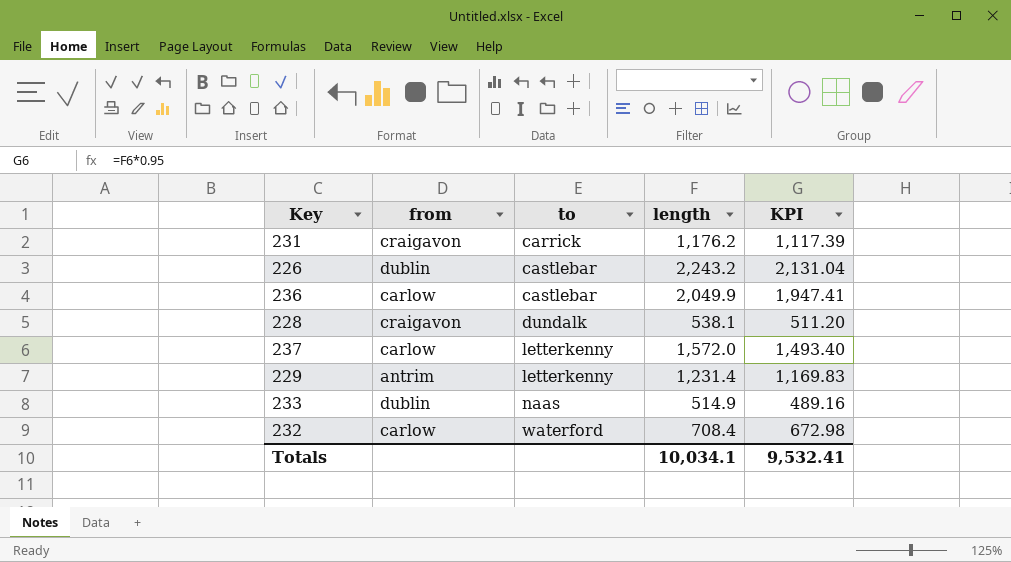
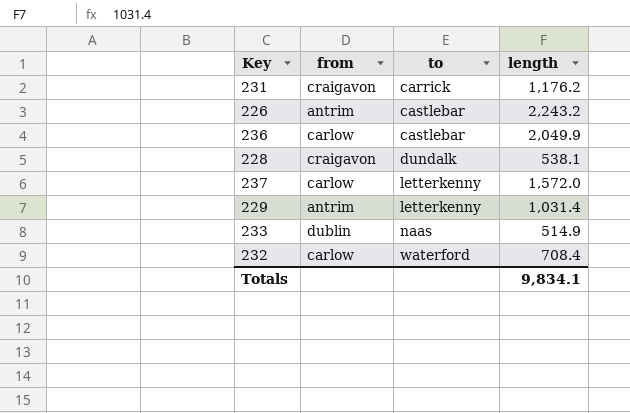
column KPI | formula: [length] * 0.95 -> none
226 | from: dublin -> antrim
229 | length: 1,231.4 -> 1,031.4
Totals | length: 10,034.1 -> 9,834.1

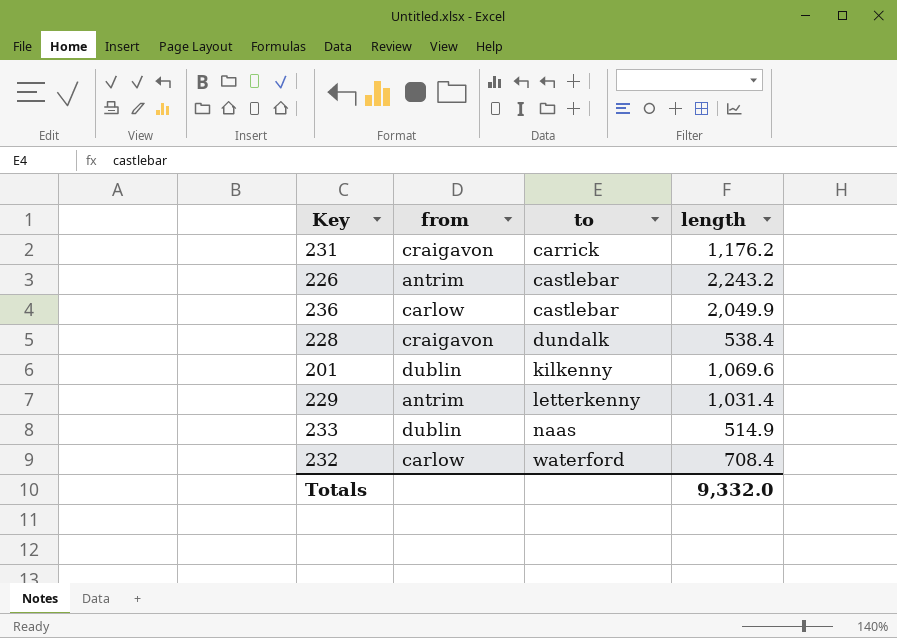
row 237: carlow | letterkenny | 1,572.0 -> none
228 | length: 538.1 -> 538.4
row 201: none -> dublin | kilkenny | 1,069.6
Totals | length: 9,834.1 -> 9,332.0

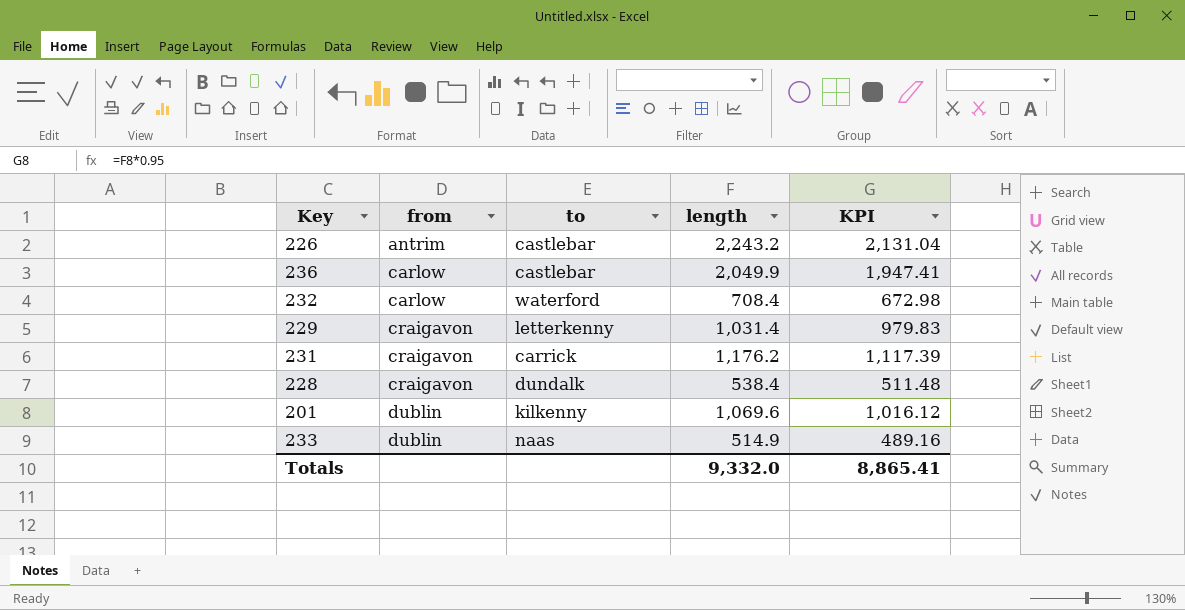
row order: to ascending -> from ascending
column KPI | formula: none -> [length] * 0.95
229 | from: antrim -> craigavon

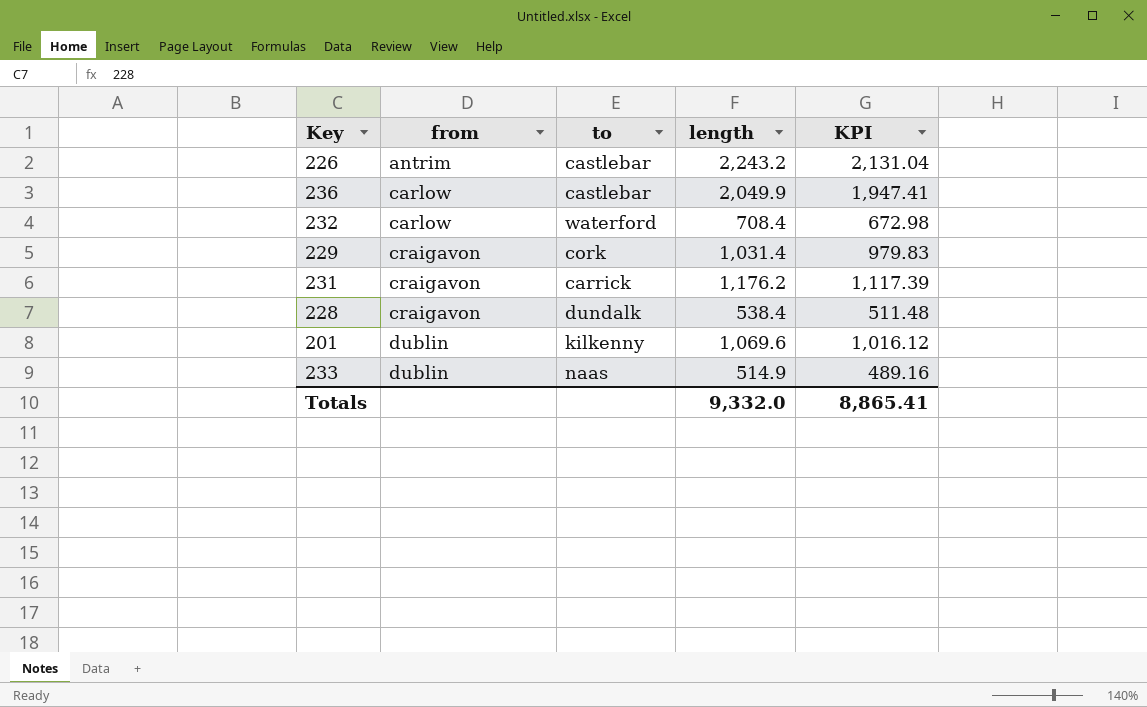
229 | to: letterkenny -> cork

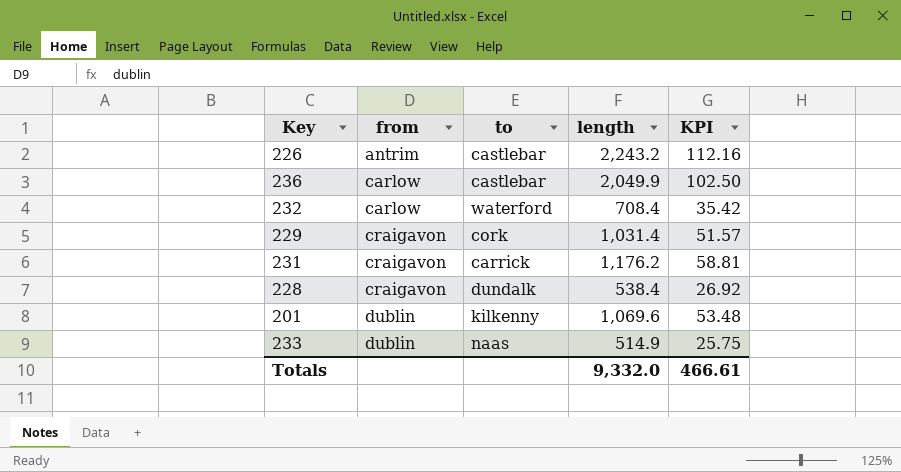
column KPI | formula: [length] * 0.95 -> [length] * 0.05
Totals | KPI: 8,865.41 -> 466.61

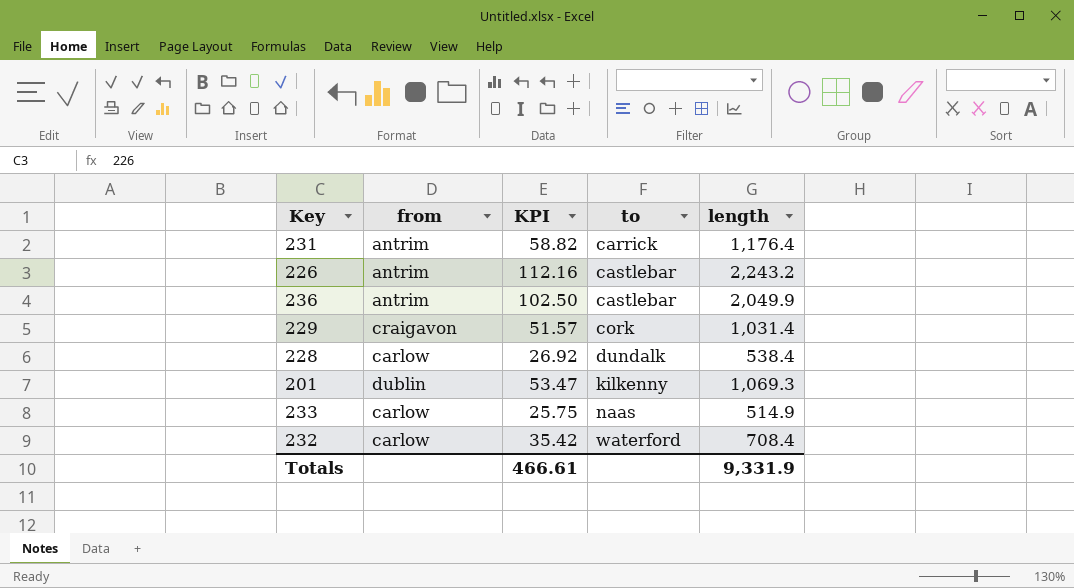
row order: from ascending -> to ascending
column KPI | position: 5 -> 3
231 | from: craigavon -> antrim
231 | KPI: 58.81 -> 58.82
231 | length: 1,176.2 -> 1,176.4
236 | from: carlow -> antrim
228 | from: craigavon -> carlow
201 | KPI: 53.48 -> 53.47
201 | length: 1,069.6 -> 1,069.3
233 | from: dublin -> carlow
Totals | length: 9,332.0 -> 9,331.9

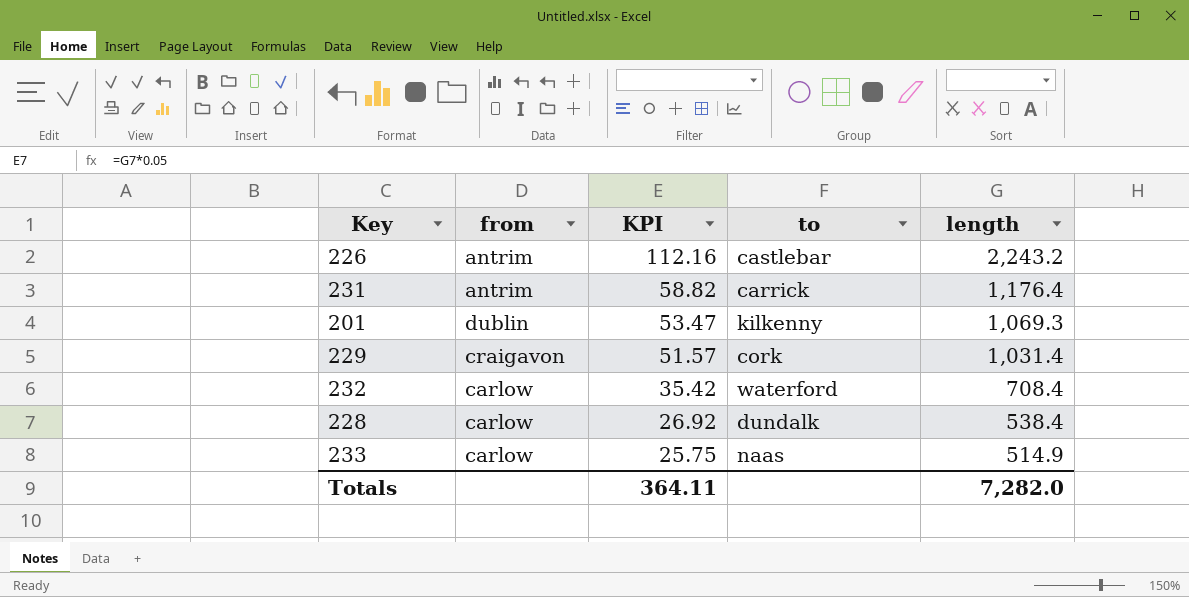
row order: to ascending -> KPI descending
row 236: antrim | 102.50 | castlebar | 2,049.9 -> none
Totals | KPI: 466.61 -> 364.11
Totals | length: 9,331.9 -> 7,282.0

